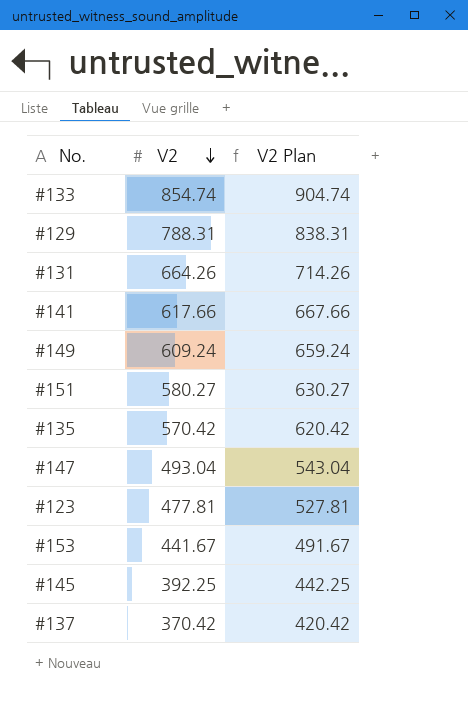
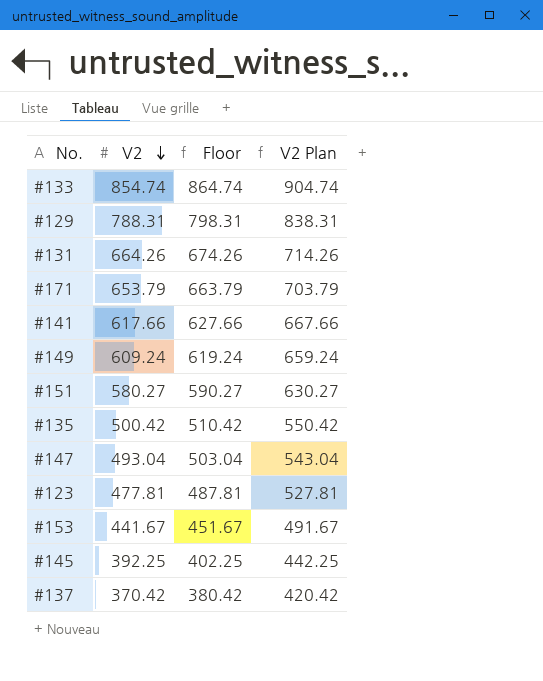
column Floor | formula: none -> [V2] + 10
row #171: none -> 653.79 | 663.79 | 703.79
#135 | V2: 570.42 -> 500.42
#135 | V2 Plan: 620.42 -> 550.42

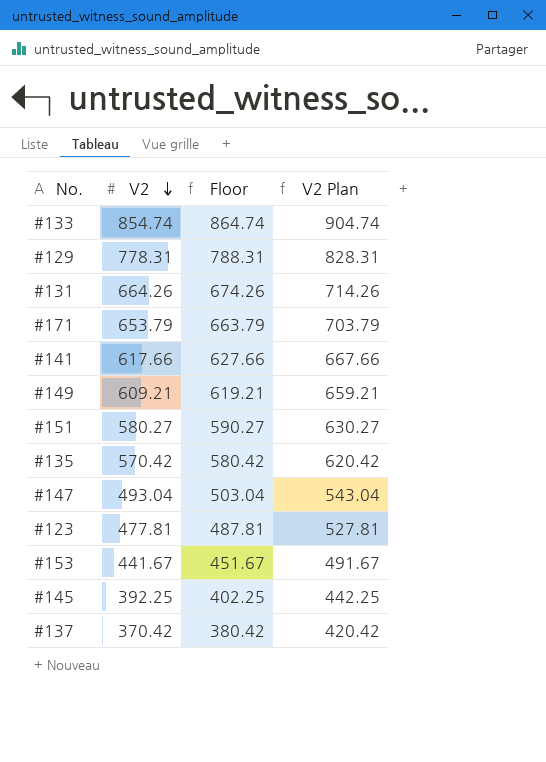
#129 | V2: 788.31 -> 778.31
#129 | Floor: 798.31 -> 788.31
#129 | V2 Plan: 838.31 -> 828.31
#149 | V2: 609.24 -> 609.21
#149 | Floor: 619.24 -> 619.21
#149 | V2 Plan: 659.24 -> 659.21
#135 | V2: 500.42 -> 570.42
#135 | Floor: 510.42 -> 580.42
#135 | V2 Plan: 550.42 -> 620.42

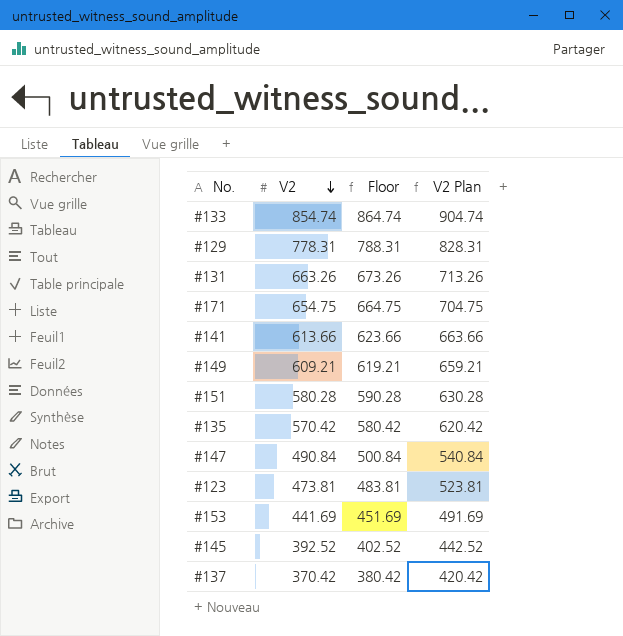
#131 | V2: 664.26 -> 663.26
#131 | Floor: 674.26 -> 673.26
#131 | V2 Plan: 714.26 -> 713.26
#171 | V2: 653.79 -> 654.75
#171 | Floor: 663.79 -> 664.75
#171 | V2 Plan: 703.79 -> 704.75
#141 | V2: 617.66 -> 613.66
#141 | Floor: 627.66 -> 623.66
#141 | V2 Plan: 667.66 -> 663.66
#151 | V2: 580.27 -> 580.28
#151 | Floor: 590.27 -> 590.28
#151 | V2 Plan: 630.27 -> 630.28
#147 | V2: 493.04 -> 490.84
#147 | Floor: 503.04 -> 500.84
#147 | V2 Plan: 543.04 -> 540.84
#123 | V2: 477.81 -> 473.81
#123 | Floor: 487.81 -> 483.81
#123 | V2 Plan: 527.81 -> 523.81
#153 | V2: 441.67 -> 441.69
#153 | Floor: 451.67 -> 451.69
#153 | V2 Plan: 491.67 -> 491.69
#145 | V2: 392.25 -> 392.52
#145 | Floor: 402.25 -> 402.52
#145 | V2 Plan: 442.25 -> 442.52

